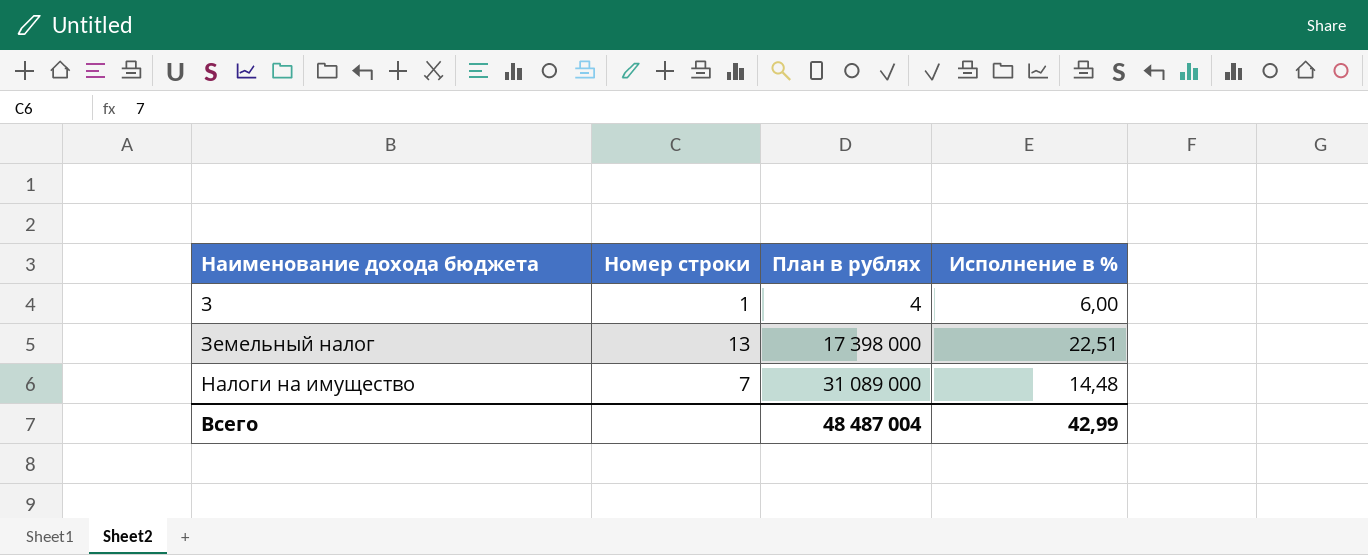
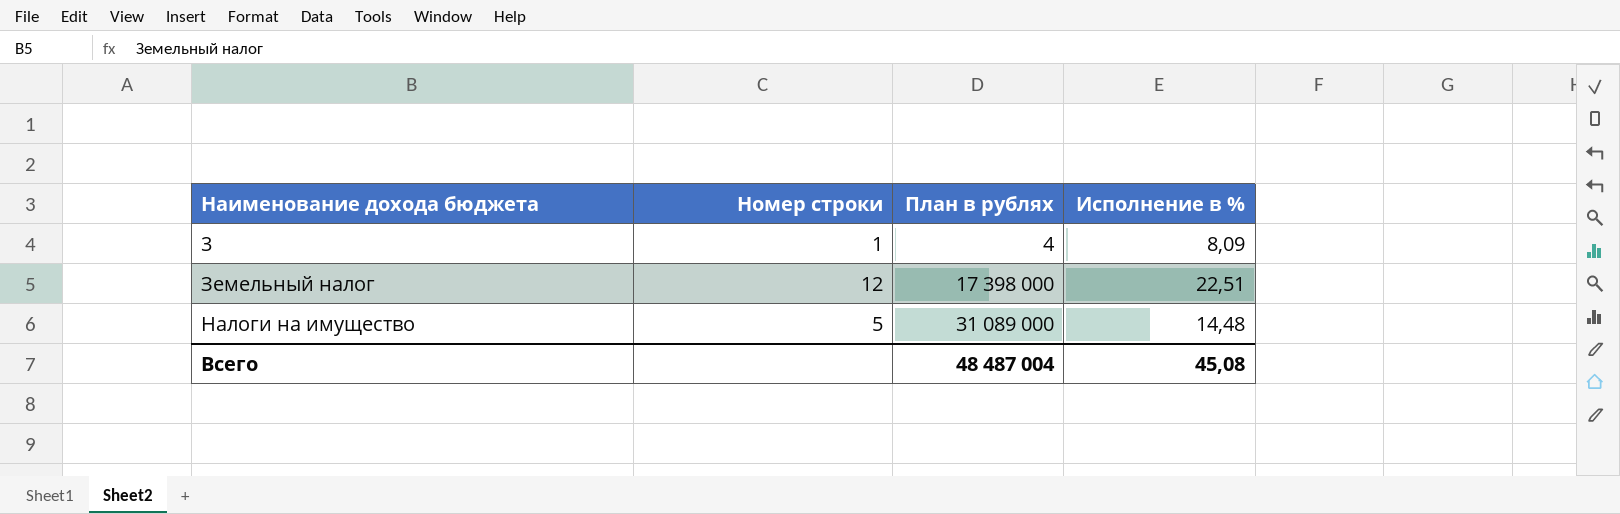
3 | Исполнение в %: 6,00 -> 8,09
Земельный налог | Номер строки: 13 -> 12
Налоги на имущество | Номер строки: 7 -> 5
Всего | Исполнение в %: 42,99 -> 45,08

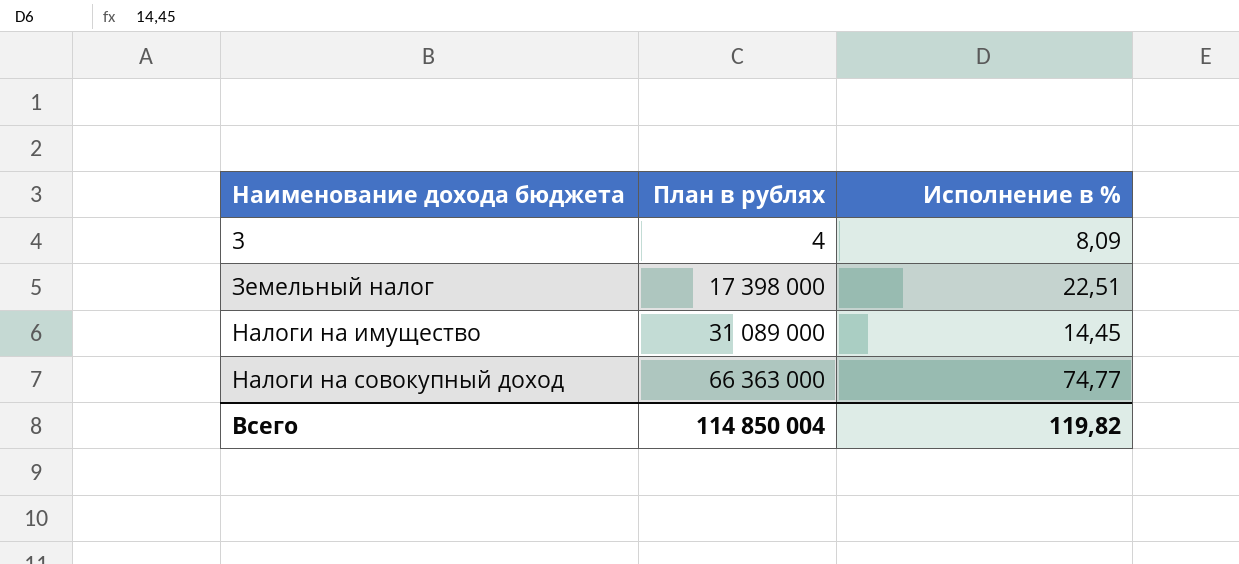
column Номер строки | position: 2 -> none
Налоги на имущество | Исполнение в %: 14,48 -> 14,45
row Налоги на совокупный доход: none -> 66 363 000 | 74,77
Всего | План в рублях: 48 487 004 -> 114 850 004
Всего | Исполнение в %: 45,08 -> 119,82

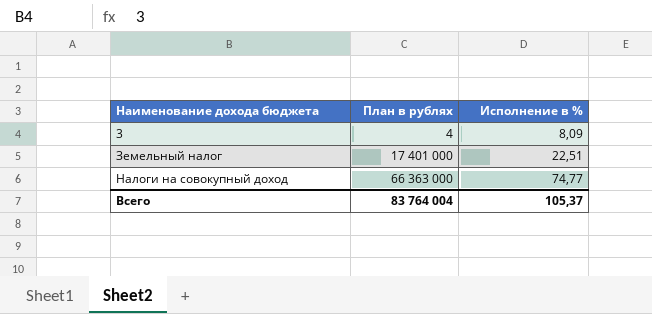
row Налоги на имущество: 31 089 000 | 14,45 -> none
Земельный налог | План в рублях: 17 398 000 -> 17 401 000
Всего | План в рублях: 114 850 004 -> 83 764 004
Всего | Исполнение в %: 119,82 -> 105,37

